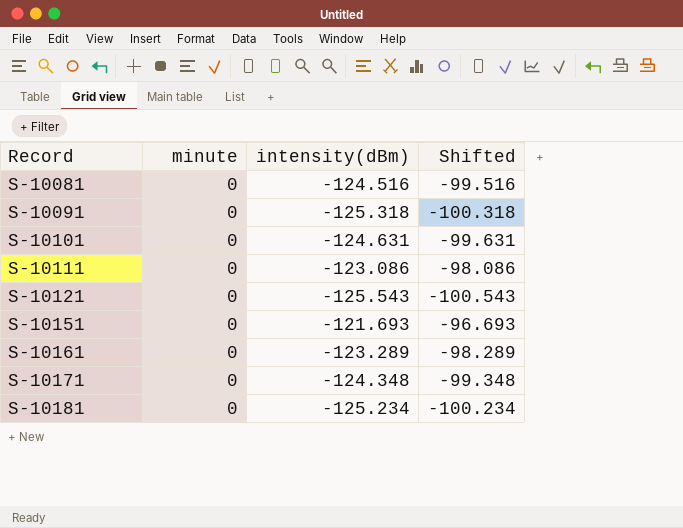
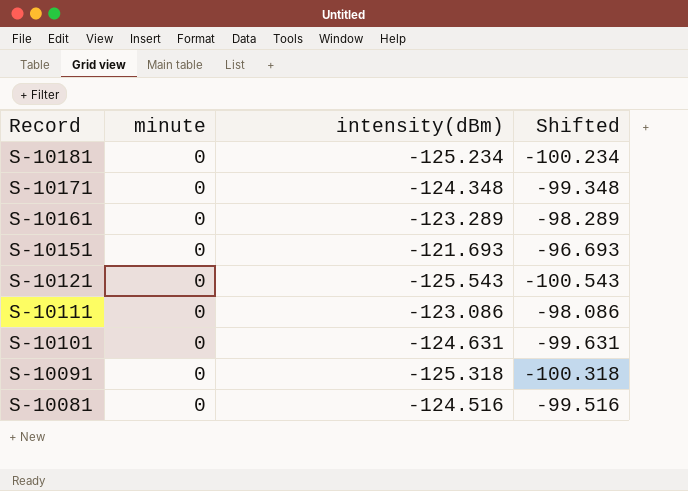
row order: Record ascending -> Record descending

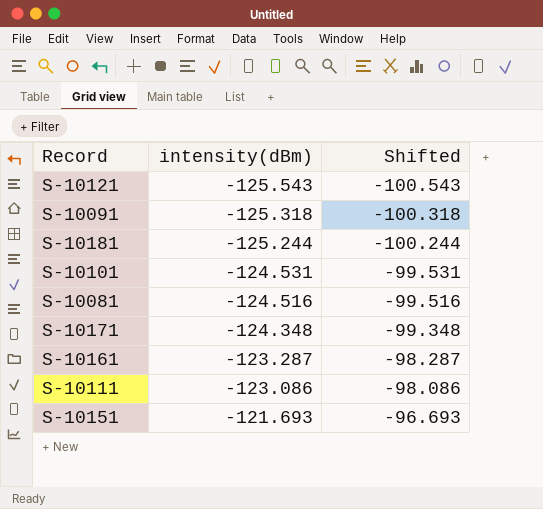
row order: Record descending -> intensity(dBm) ascending
column minute | position: 2 -> none
S-10181 | intensity(dBm): -125.234 -> -125.244
S-10181 | Shifted: -100.234 -> -100.244
S-10101 | intensity(dBm): -124.631 -> -124.531
S-10101 | Shifted: -99.631 -> -99.531
S-10161 | intensity(dBm): -123.289 -> -123.287
S-10161 | Shifted: -98.289 -> -98.287

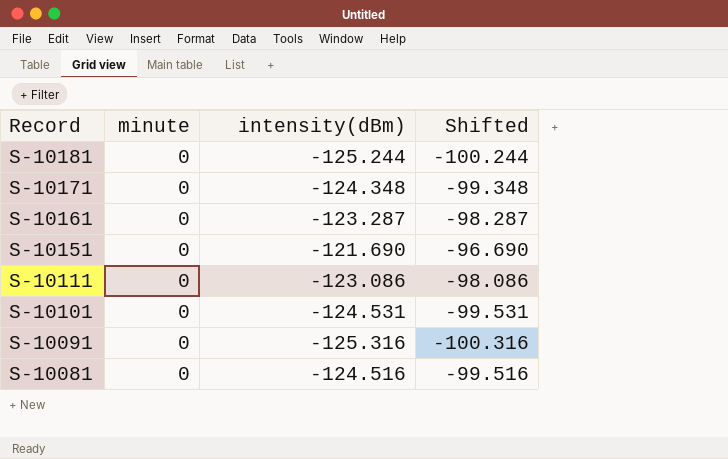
row order: intensity(dBm) ascending -> Record descending
column minute | position: none -> 2
row S-10121: -125.543 | -100.543 -> none
S-10151 | intensity(dBm): -121.693 -> -121.690
S-10151 | Shifted: -96.693 -> -96.690
S-10091 | intensity(dBm): -125.318 -> -125.316
S-10091 | Shifted: -100.318 -> -100.316

